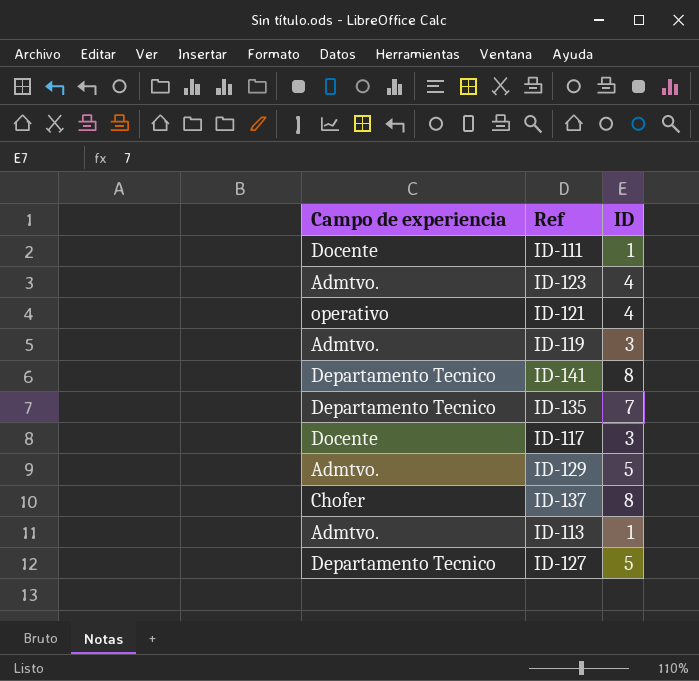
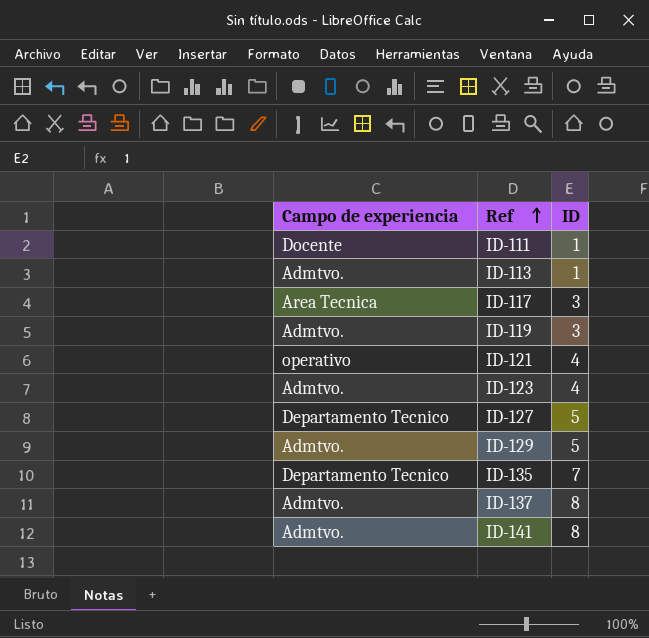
row order: none -> Ref ascending
ID-117 | Campo de experiencia: Docente -> Area Tecnica
ID-137 | Campo de experiencia: Chofer -> Admtvo.
ID-141 | Campo de experiencia: Departamento Tecnico -> Admtvo.

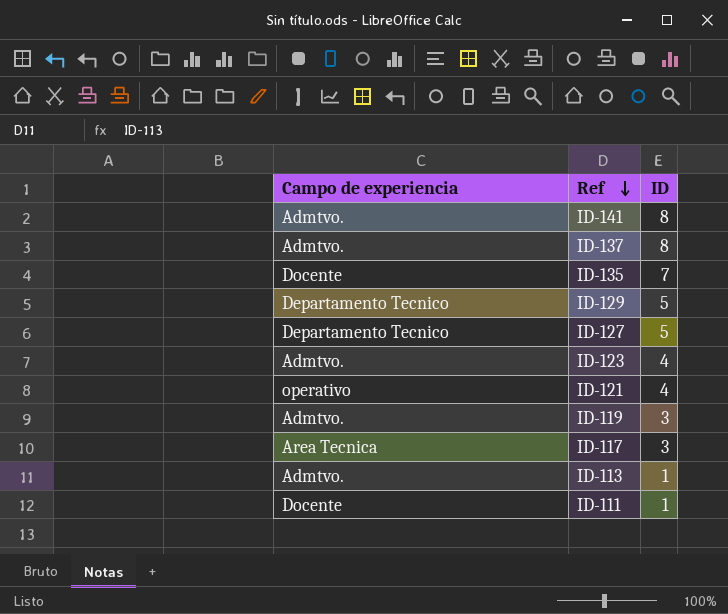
row order: Ref ascending -> Ref descending
ID-135 | Campo de experiencia: Departamento Tecnico -> Docente
ID-129 | Campo de experiencia: Admtvo. -> Departamento Tecnico

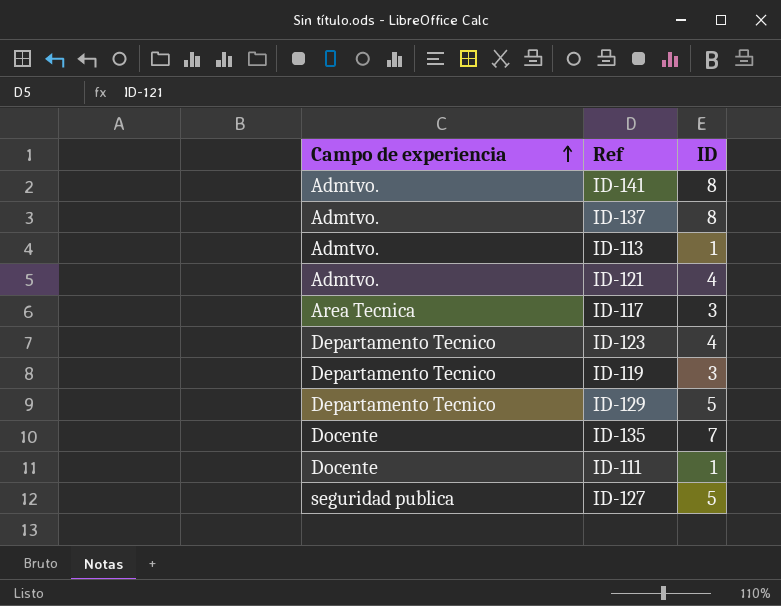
row order: Ref descending -> Campo de experiencia ascending
ID-121 | Campo de experiencia: operativo -> Admtvo.
ID-123 | Campo de experiencia: Admtvo. -> Departamento Tecnico
ID-119 | Campo de experiencia: Admtvo. -> Departamento Tecnico
ID-127 | Campo de experiencia: Departamento Tecnico -> seguridad publica

